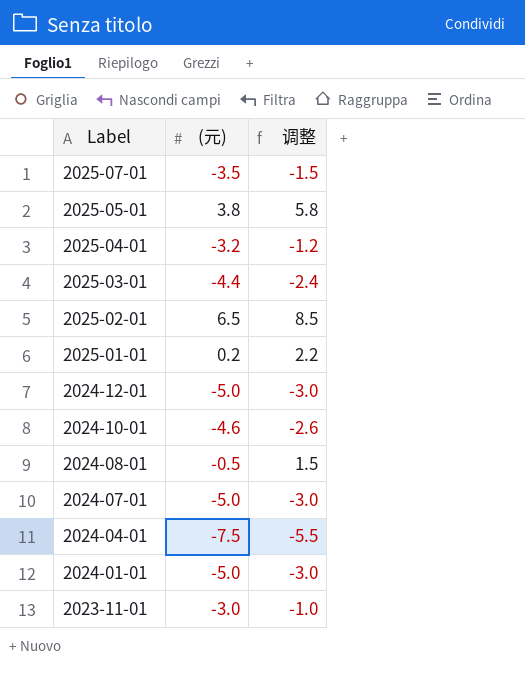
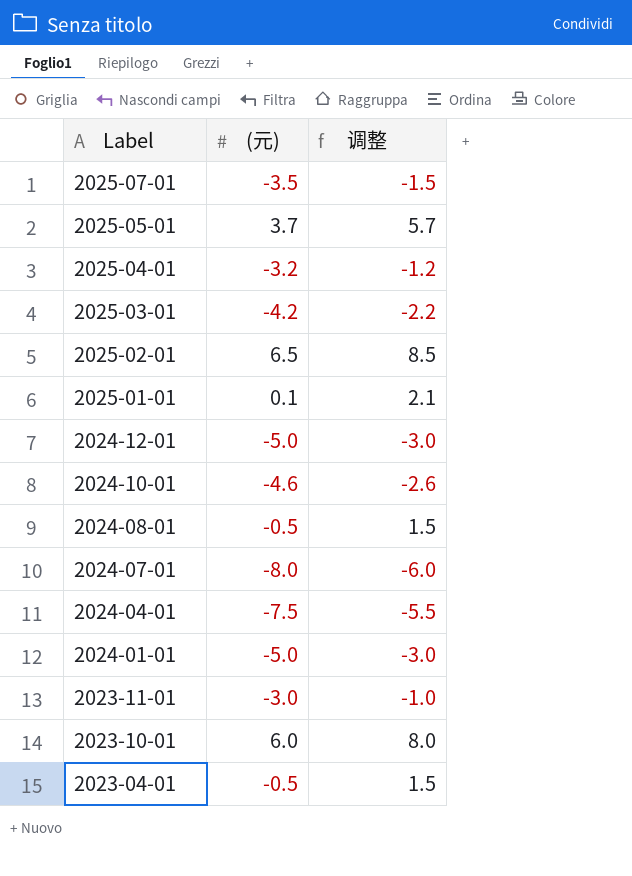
2025-05-01 | (元): 3.8 -> 3.7
2025-05-01 | 调整: 5.8 -> 5.7
2025-03-01 | (元): -4.4 -> -4.2
2025-03-01 | 调整: -2.4 -> -2.2
2025-01-01 | (元): 0.2 -> 0.1
2025-01-01 | 调整: 2.2 -> 2.1
2024-07-01 | (元): -5.0 -> -8.0
2024-07-01 | 调整: -3.0 -> -6.0
row 2023-10-01: none -> 6.0 | 8.0
row 2023-04-01: none -> -0.5 | 1.5

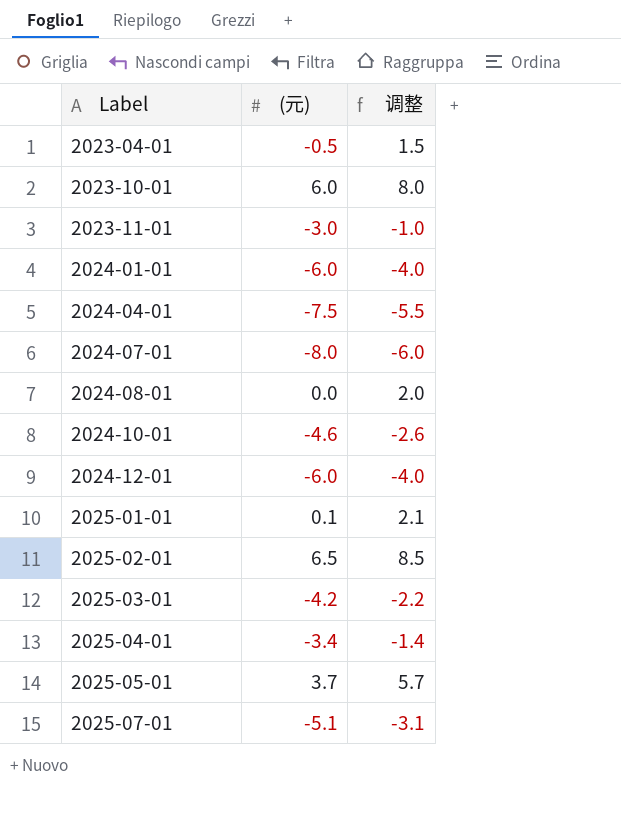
row order: Label descending -> Label ascending
2024-01-01 | (元): -5.0 -> -6.0
2024-01-01 | 调整: -3.0 -> -4.0
2024-08-01 | (元): -0.5 -> 0.0
2024-08-01 | 调整: 1.5 -> 2.0
2024-12-01 | (元): -5.0 -> -6.0
2024-12-01 | 调整: -3.0 -> -4.0
2025-04-01 | (元): -3.2 -> -3.4
2025-04-01 | 调整: -1.2 -> -1.4
2025-07-01 | (元): -3.5 -> -5.1
2025-07-01 | 调整: -1.5 -> -3.1

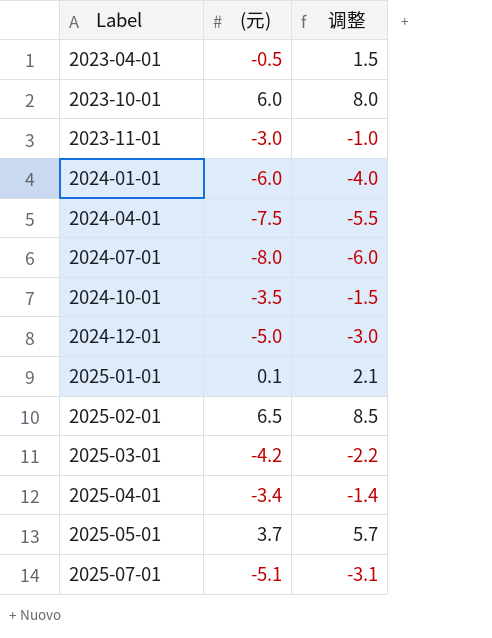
row 2024-08-01: 0.0 | 2.0 -> none
2024-10-01 | (元): -4.6 -> -3.5
2024-10-01 | 调整: -2.6 -> -1.5
2024-12-01 | (元): -6.0 -> -5.0
2024-12-01 | 调整: -4.0 -> -3.0

